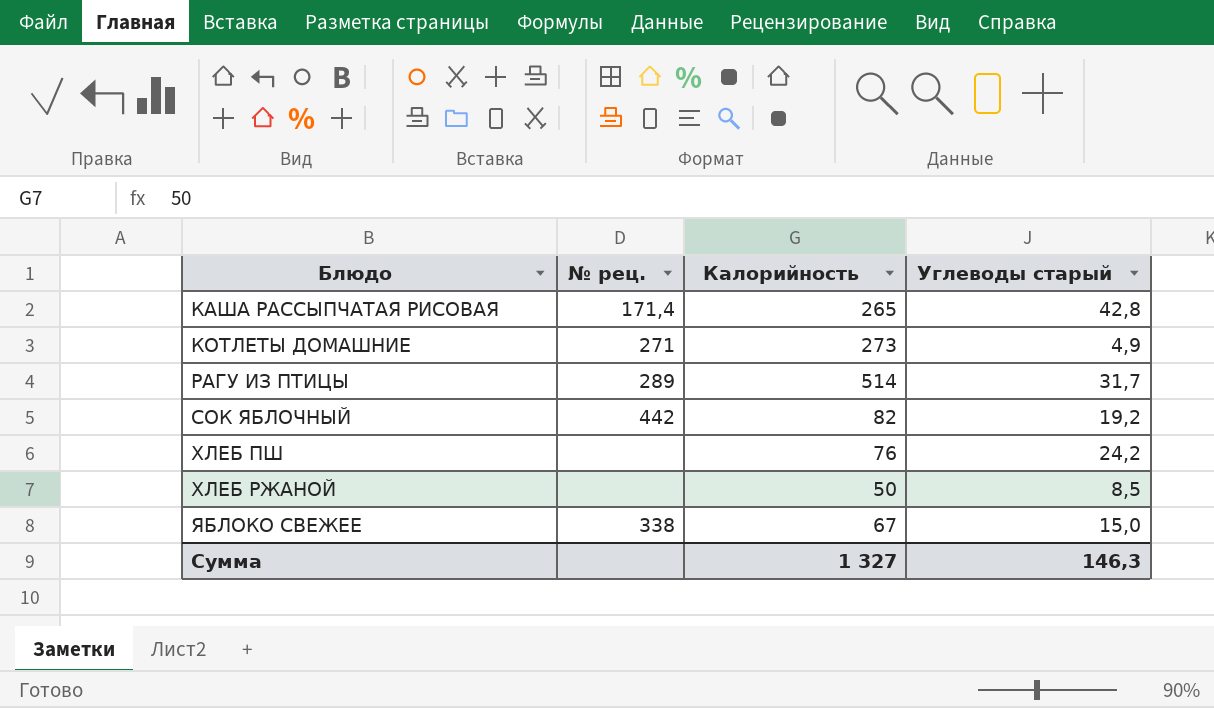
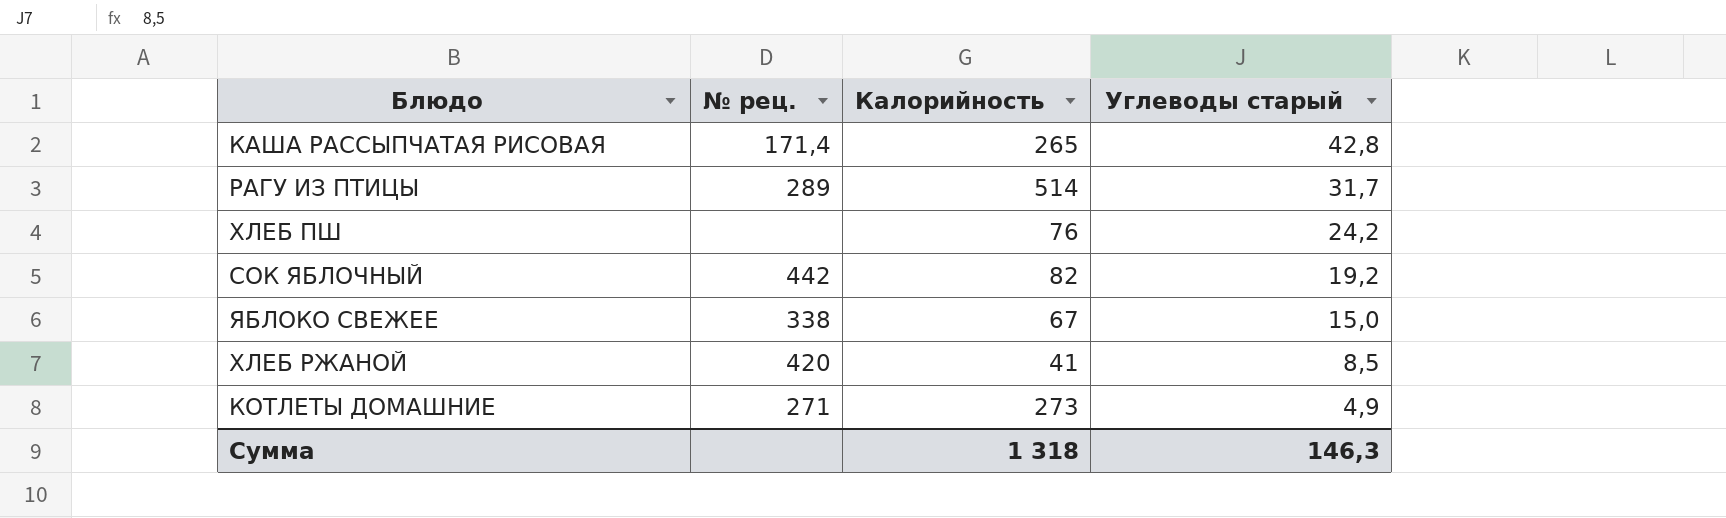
row order: Блюдо ascending -> Углеводы старый descending
ХЛЕБ РЖАНОЙ | № рец.: none -> 420
ХЛЕБ РЖАНОЙ | Калорийность: 50 -> 41
Сумма | Калорийность: 1 327 -> 1 318

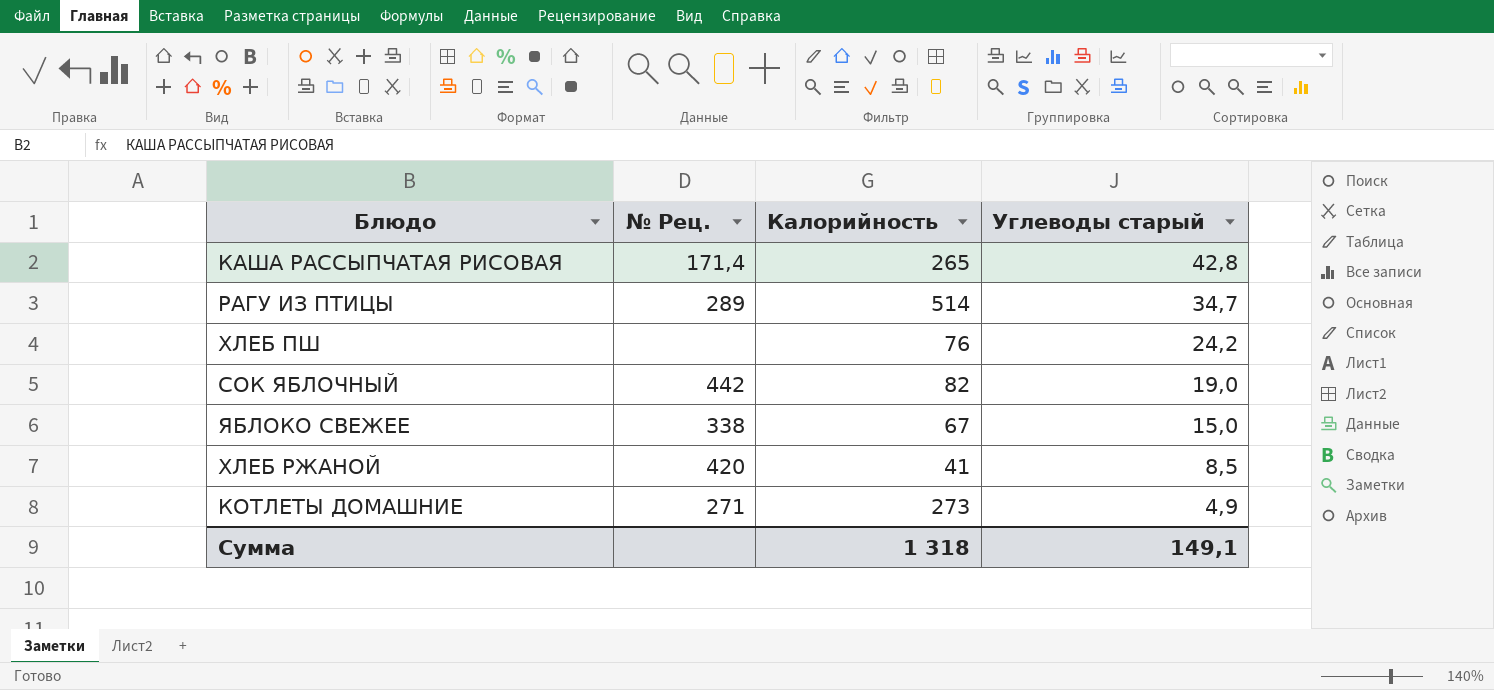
column name: № рец. -> № Рец.
РАГУ ИЗ ПТИЦЫ | Углеводы старый: 31,7 -> 34,7
СОК ЯБЛОЧНЫЙ | Углеводы старый: 19,2 -> 19,0
Сумма | Углеводы старый: 146,3 -> 149,1

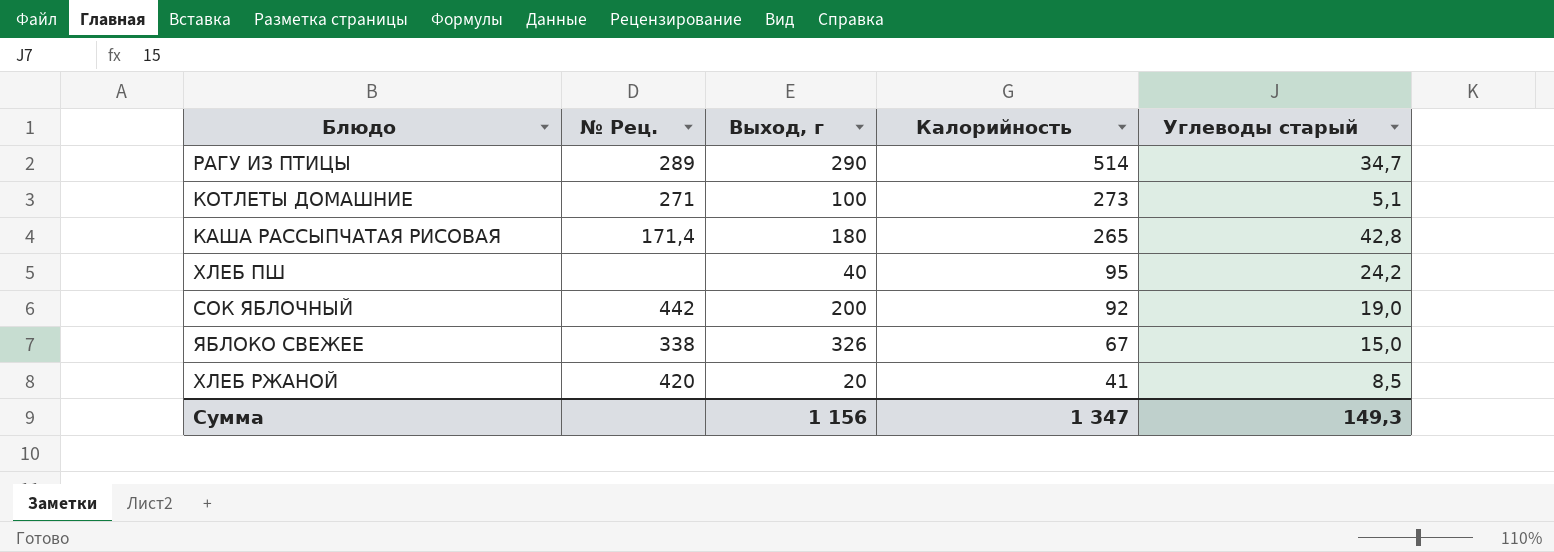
row order: Углеводы старый descending -> Калорийность descending
column Выход, г | position: none -> 3
КОТЛЕТЫ ДОМАШНИЕ | Углеводы старый: 4,9 -> 5,1
ХЛЕБ ПШ | Калорийность: 76 -> 95
СОК ЯБЛОЧНЫЙ | Калорийность: 82 -> 92
Сумма | Калорийность: 1 318 -> 1 347
Сумма | Углеводы старый: 149,1 -> 149,3

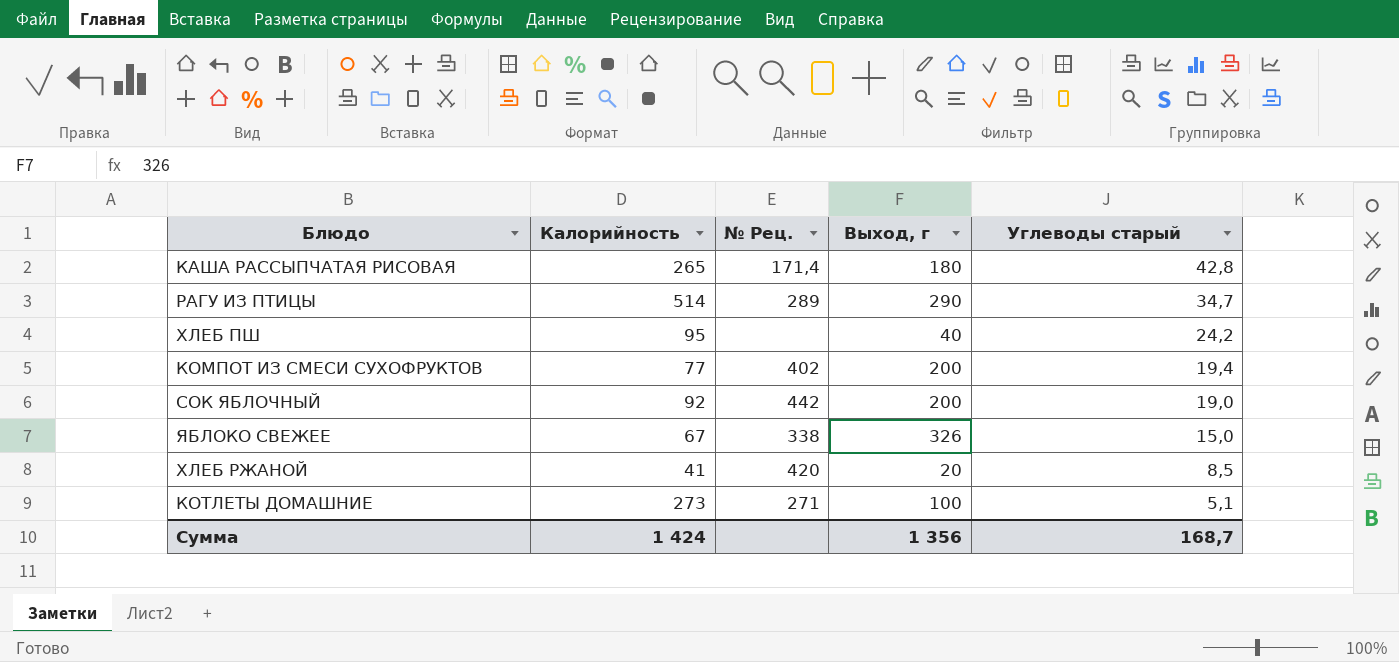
row order: Калорийность descending -> Углеводы старый descending
column Калорийность | position: 4 -> 2
row КОМПОТ ИЗ СМЕСИ СУХОФРУКТОВ: none -> 77 | 402 | 200 | 19,4
Сумма | Калорийность: 1 347 -> 1 424
Сумма | Выход, г: 1 156 -> 1 356
Сумма | Углеводы старый: 149,3 -> 168,7

